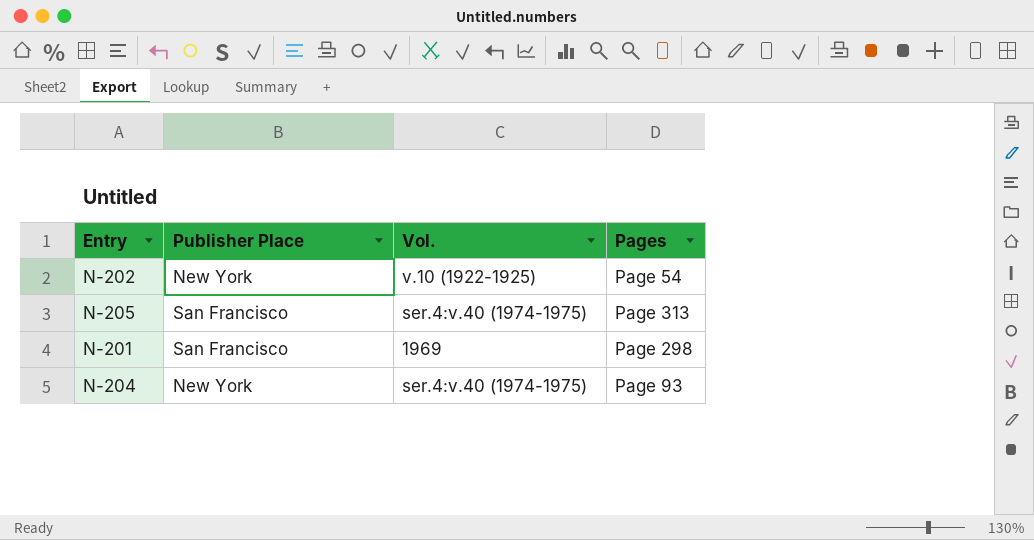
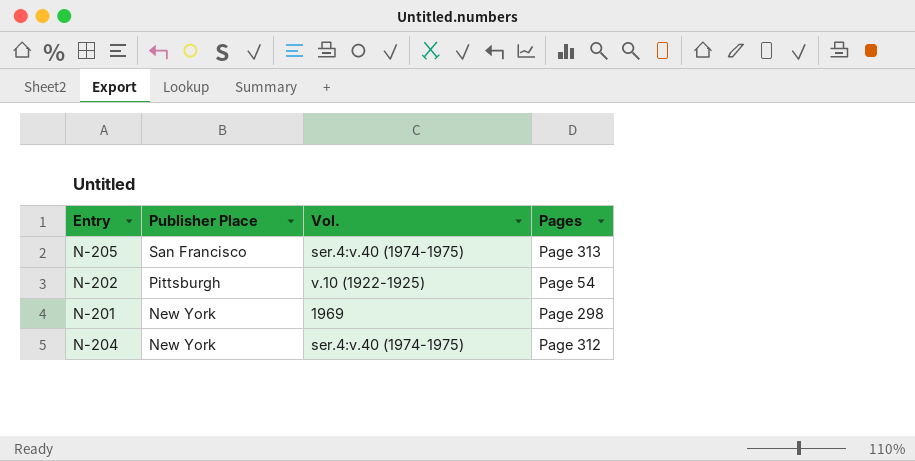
row order: none -> Publisher Place descending
N-202 | Publisher Place: New York -> Pittsburgh
N-201 | Publisher Place: San Francisco -> New York
N-204 | Pages: Page 93 -> Page 312

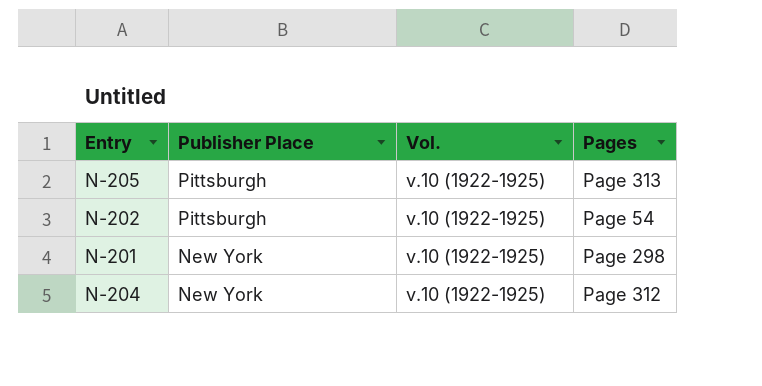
N-205 | Publisher Place: San Francisco -> Pittsburgh
N-205 | Vol.: ser.4:v.40 (1974-1975) -> v.10 (1922-1925)
N-201 | Vol.: 1969 -> v.10 (1922-1925)
N-204 | Vol.: ser.4:v.40 (1974-1975) -> v.10 (1922-1925)

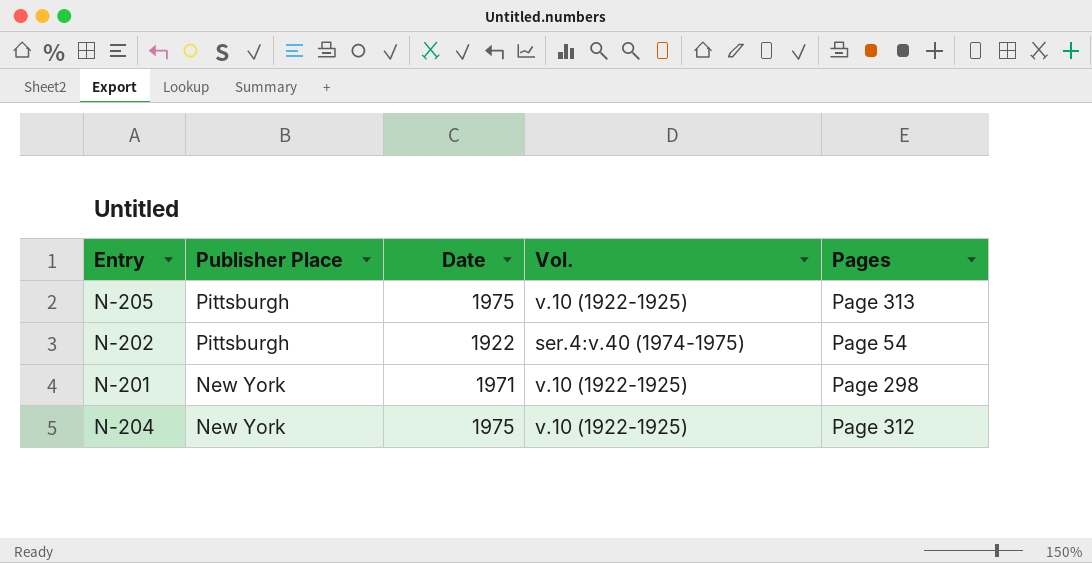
column Date | position: none -> 3
N-202 | Vol.: v.10 (1922-1925) -> ser.4:v.40 (1974-1975)

